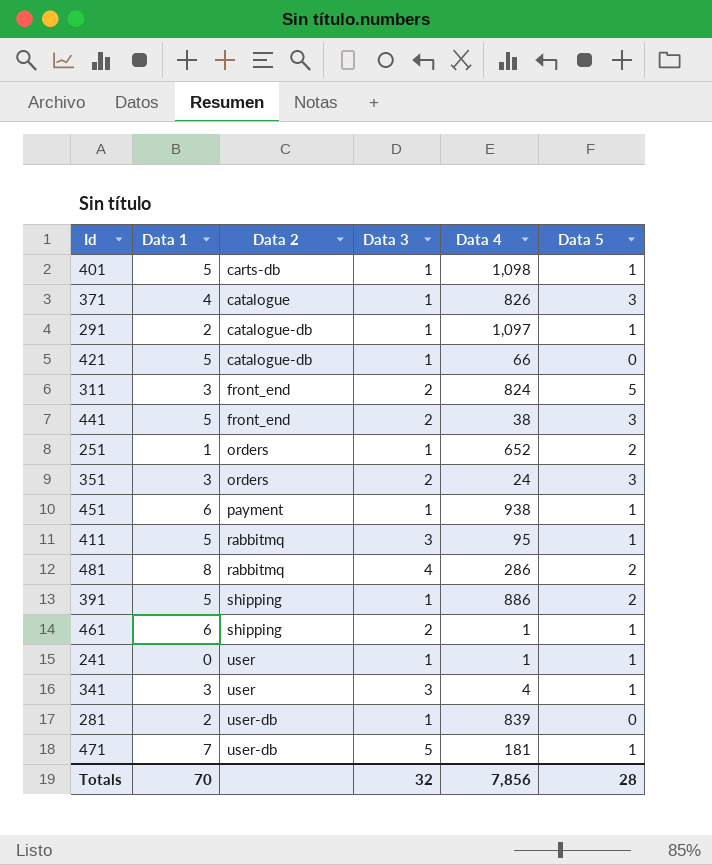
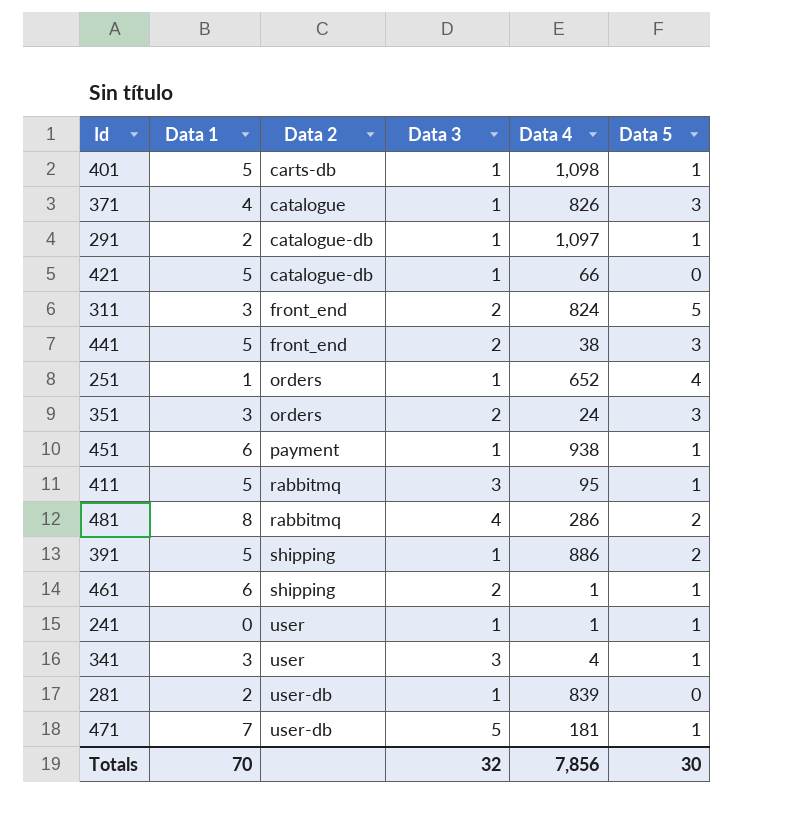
251 | Data 5: 2 -> 4
Totals | Data 5: 28 -> 30

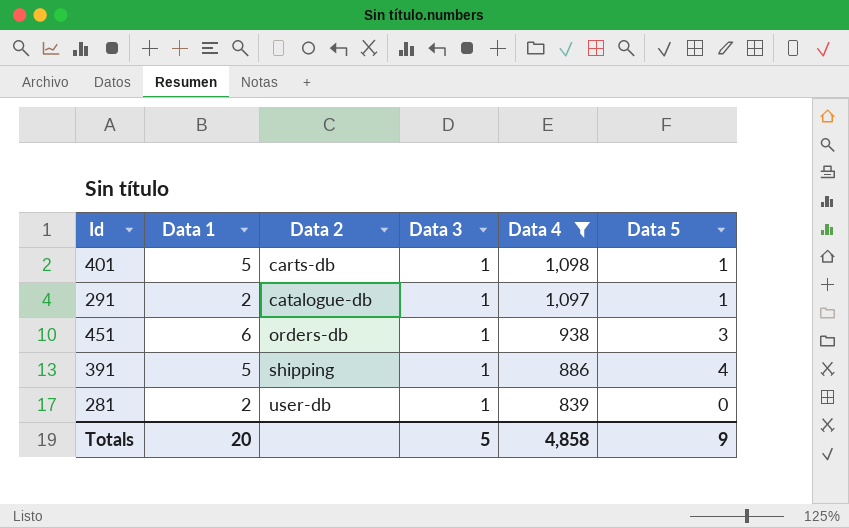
filter: none -> Data 4 >= 839
451 | Data 2: payment -> orders-db
451 | Data 5: 1 -> 3
391 | Data 5: 2 -> 4
Totals | Data 1: 70 -> 20
Totals | Data 3: 32 -> 5
Totals | Data 4: 7,856 -> 4,858
Totals | Data 5: 30 -> 9

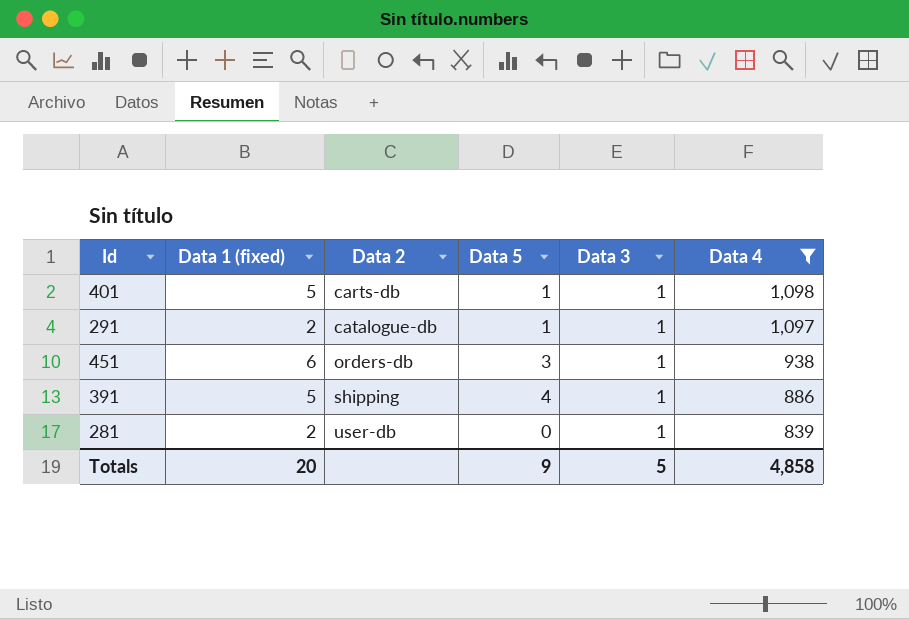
column name: Data 1 -> Data 1 (fixed)
column Data 5 | position: 6 -> 4

